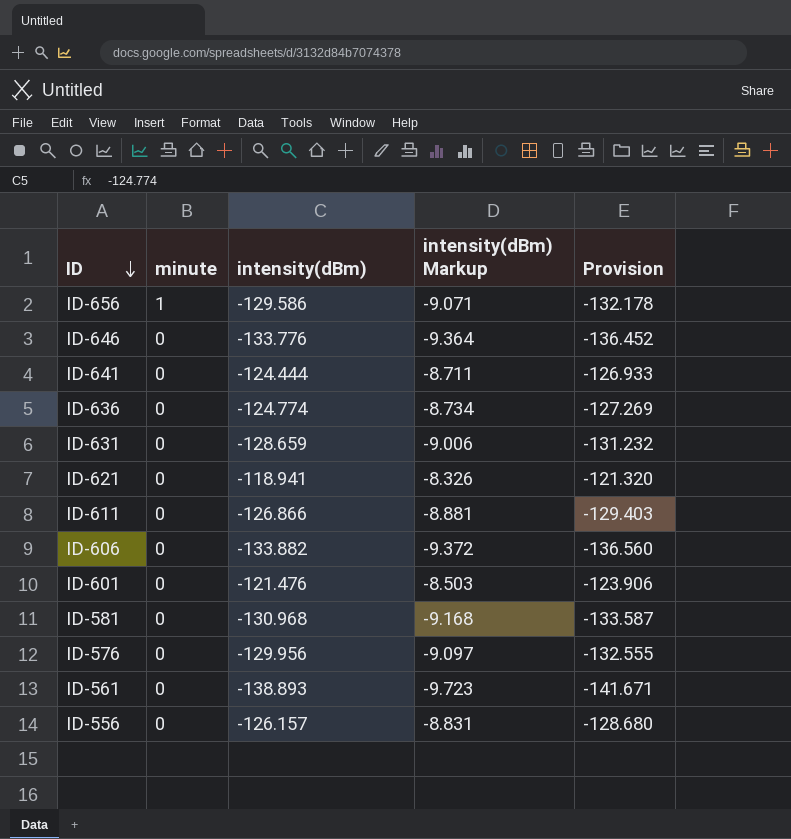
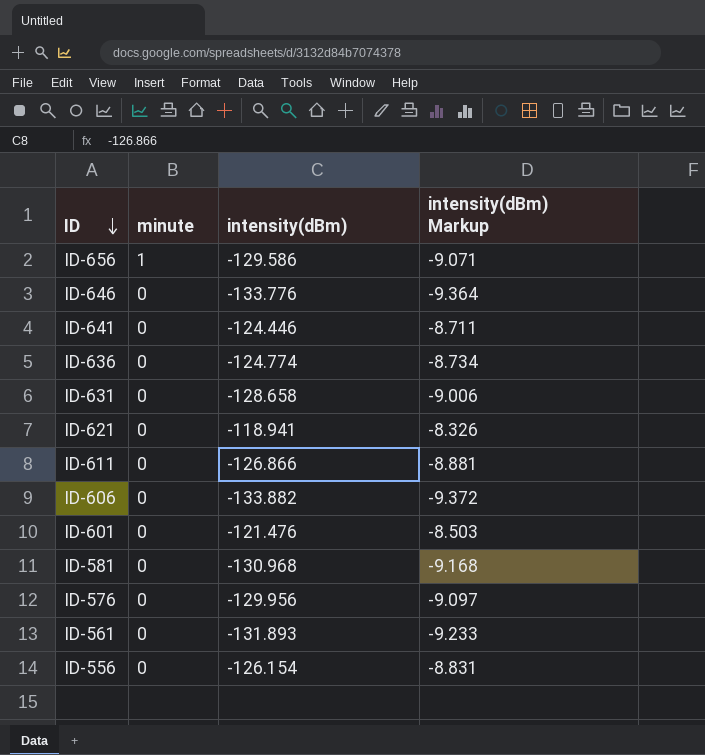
column Provision | formula: [intensity(dBm)] * 1.02 -> none
ID-641 | intensity(dBm): -124.444 -> -124.446
ID-631 | intensity(dBm): -128.659 -> -128.658
ID-561 | intensity(dBm): -138.893 -> -131.893
ID-561 | intensity(dBm) Markup: -9.723 -> -9.233
ID-556 | intensity(dBm): -126.157 -> -126.154

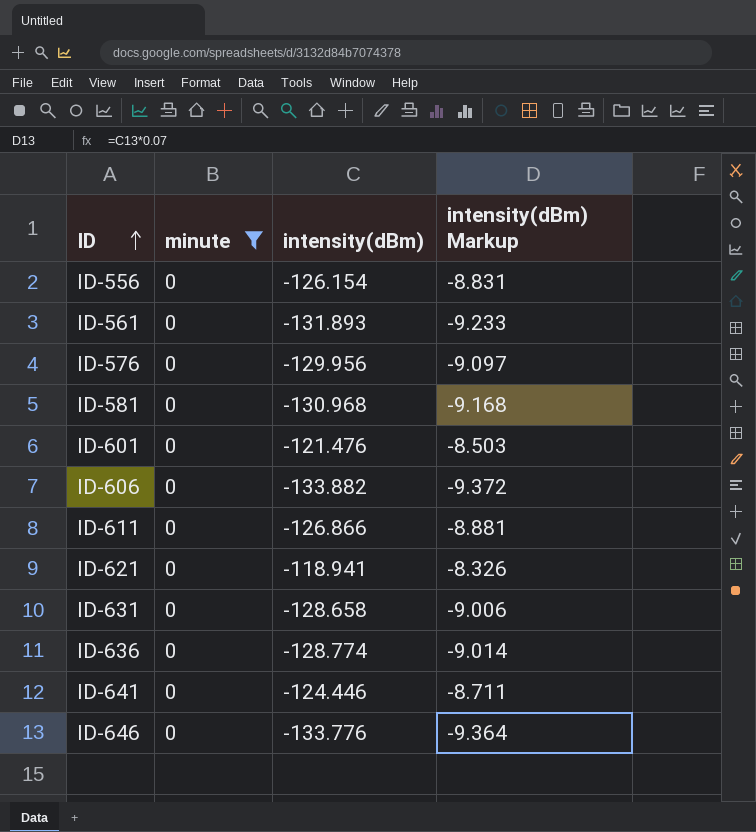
filter: none -> minute = 0
row order: ID descending -> ID ascending
ID-636 | intensity(dBm): -124.774 -> -128.774
ID-636 | intensity(dBm) Markup: -8.734 -> -9.014

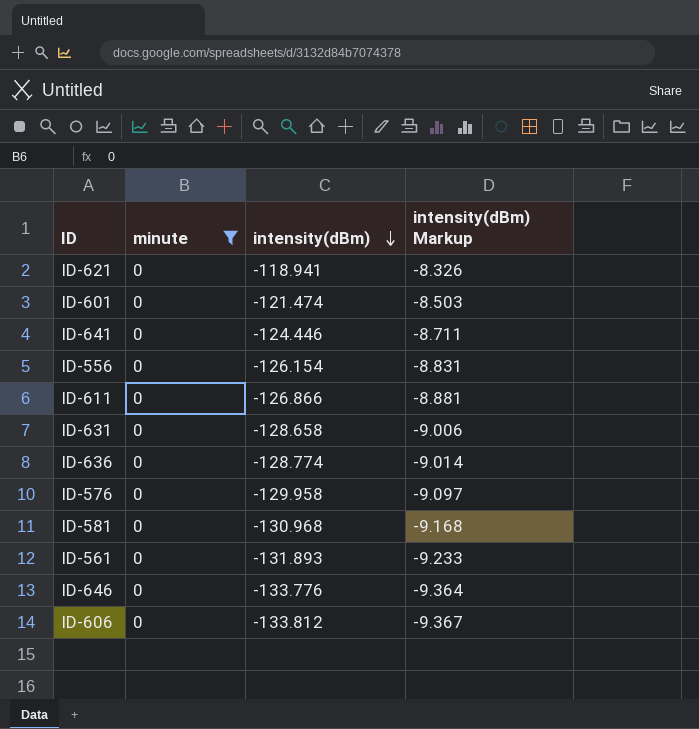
row order: ID ascending -> intensity(dBm) descending
ID-601 | intensity(dBm): -121.476 -> -121.474
ID-576 | intensity(dBm): -129.956 -> -129.958
ID-606 | intensity(dBm): -133.882 -> -133.812
ID-606 | intensity(dBm) Markup: -9.372 -> -9.367

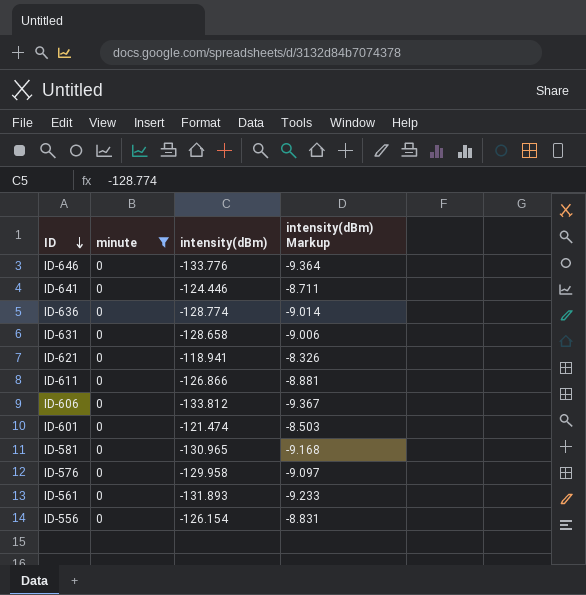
row order: intensity(dBm) descending -> ID descending
ID-581 | intensity(dBm): -130.968 -> -130.965

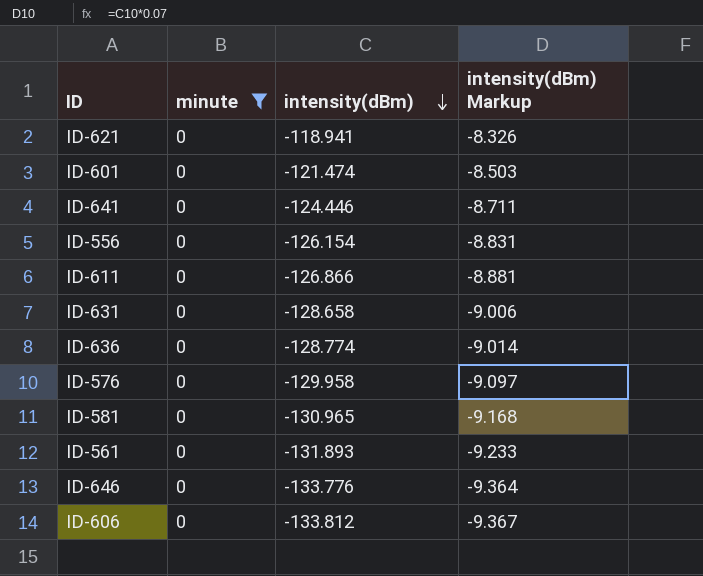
row order: ID descending -> intensity(dBm) descending

